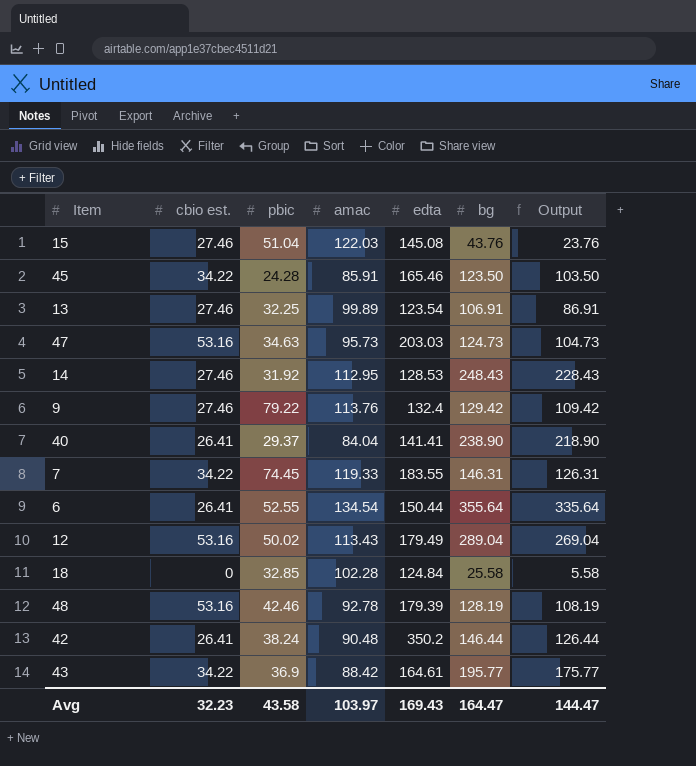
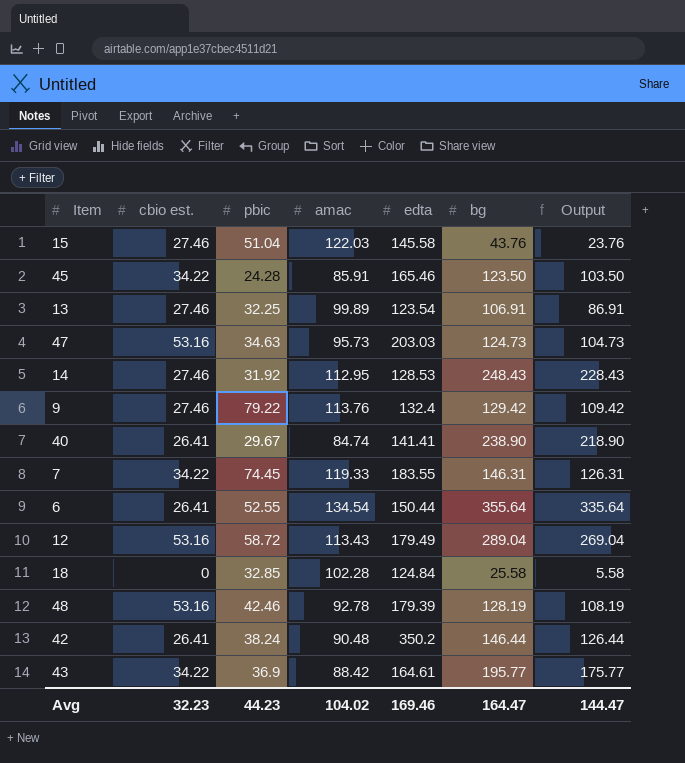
15 | edta: 145.08 -> 145.58
40 | pbic: 29.37 -> 29.67
40 | amac: 84.04 -> 84.74
12 | pbic: 50.02 -> 58.72
Avg | pbic: 43.58 -> 44.23
Avg | amac: 103.97 -> 104.02
Avg | edta: 169.43 -> 169.46

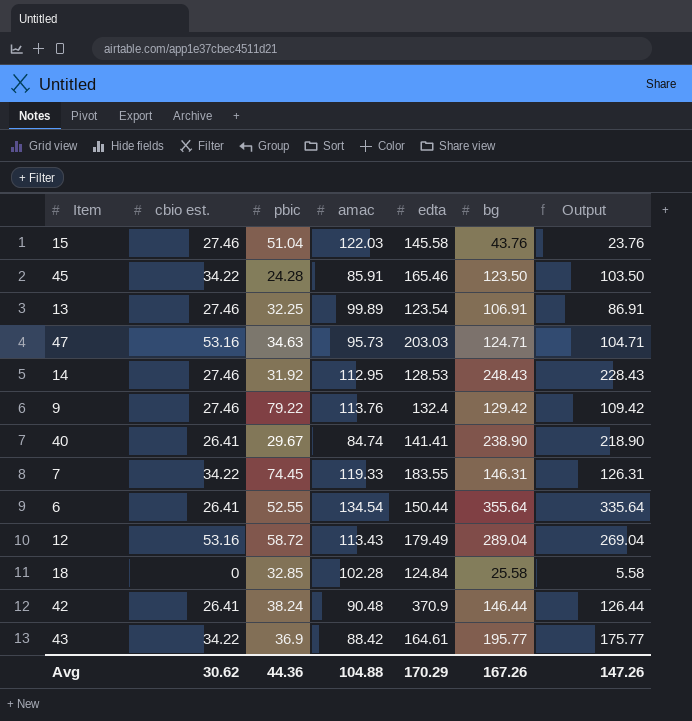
row 48: 53.16 | 42.46 | 92.78 | 179.39 | 128.19 | 108.19 -> none
47 | bg: 124.73 -> 124.71
47 | Output: 104.73 -> 104.71
42 | edta: 350.2 -> 370.9
Avg | cbio est.: 32.23 -> 30.62
Avg | pbic: 44.23 -> 44.36
Avg | amac: 104.02 -> 104.88
Avg | edta: 169.46 -> 170.29
Avg | bg: 164.47 -> 167.26
Avg | Output: 144.47 -> 147.26

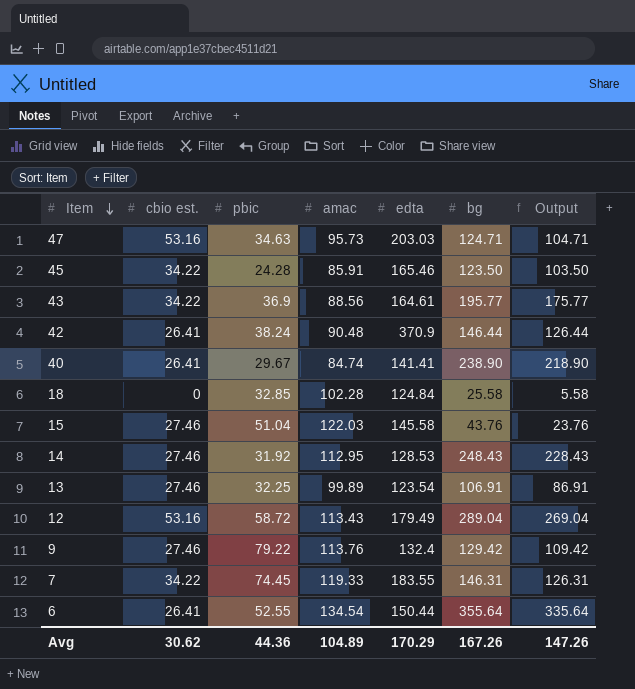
row order: none -> Item descending
43 | amac: 88.42 -> 88.56
Avg | amac: 104.88 -> 104.89

